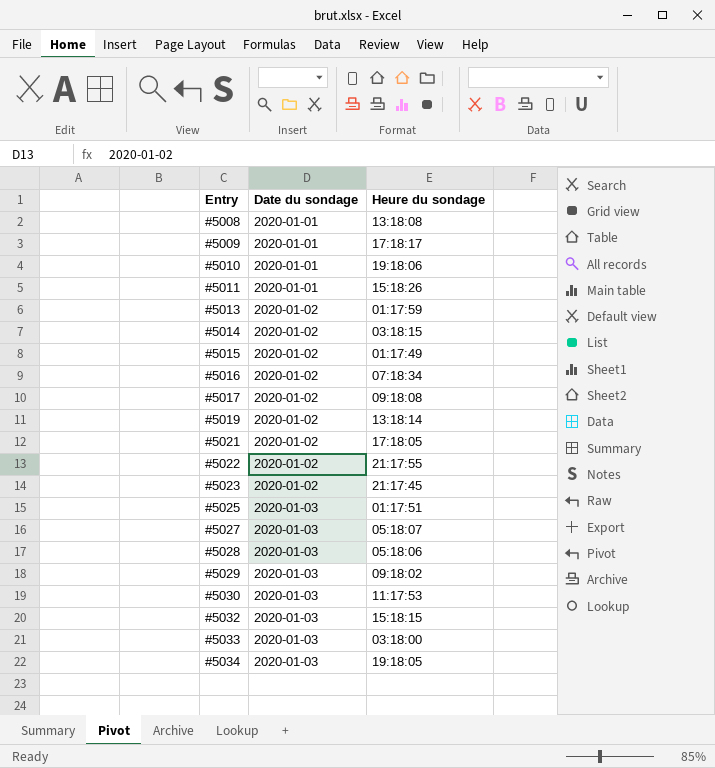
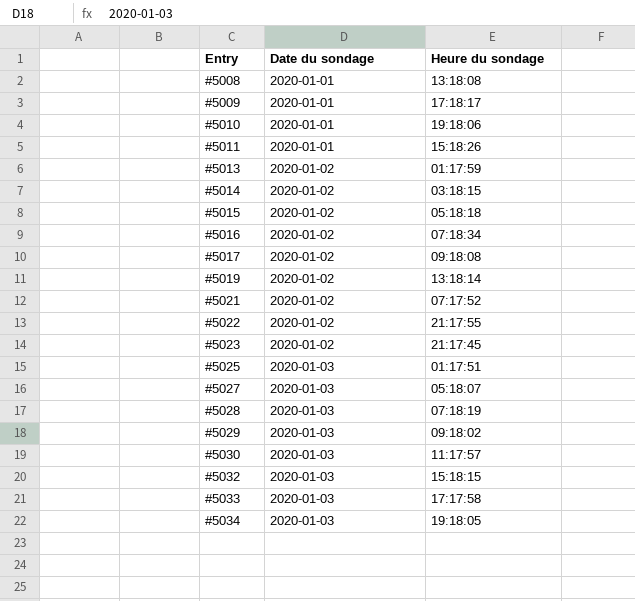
#5015 | Heure du sondage: 01:17:49 -> 05:18:18
#5021 | Heure du sondage: 17:18:05 -> 07:17:52
#5028 | Heure du sondage: 05:18:06 -> 07:18:19
#5030 | Heure du sondage: 11:17:53 -> 11:17:57
#5033 | Heure du sondage: 03:18:00 -> 17:17:58

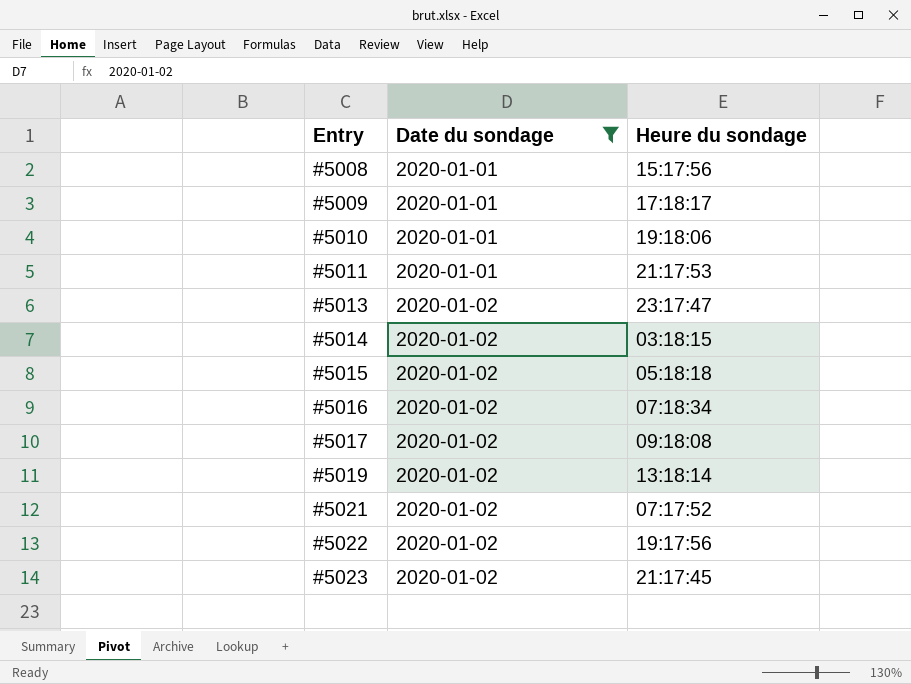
filter: none -> Date du sondage != 2020-01-03
#5008 | Heure du sondage: 13:18:08 -> 15:17:56
#5011 | Heure du sondage: 15:18:26 -> 21:17:53
#5013 | Heure du sondage: 01:17:59 -> 23:17:47
#5022 | Heure du sondage: 21:17:55 -> 19:17:56

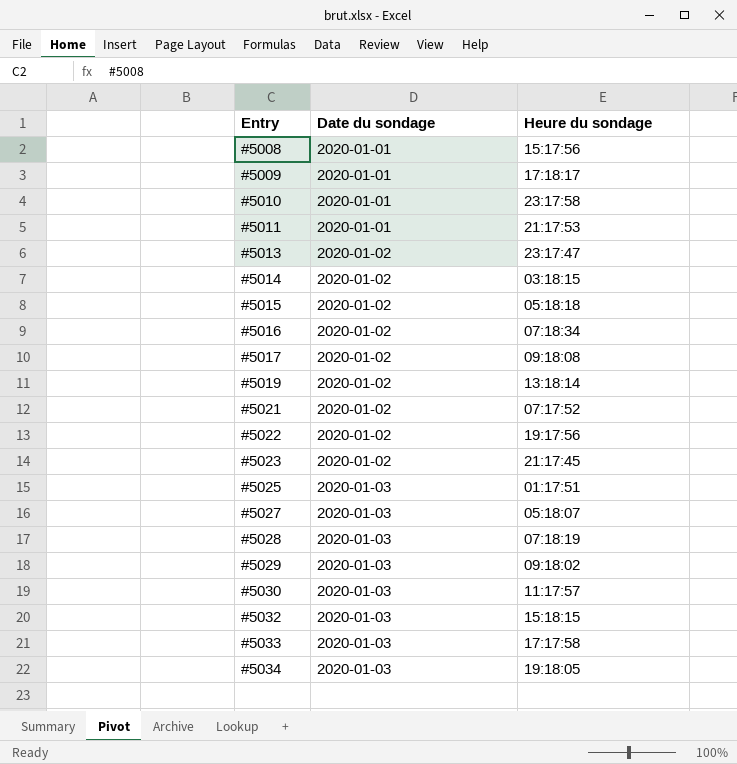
filter: Date du sondage != 2020-01-03 -> none
#5010 | Heure du sondage: 19:18:06 -> 23:17:58

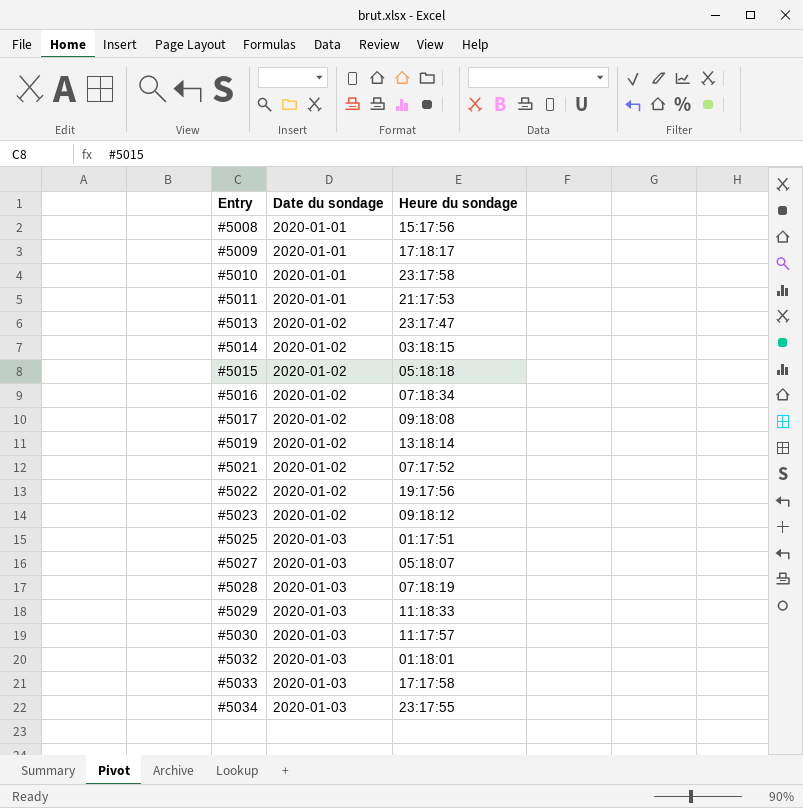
#5023 | Heure du sondage: 21:17:45 -> 09:18:12
#5029 | Heure du sondage: 09:18:02 -> 11:18:33
#5032 | Heure du sondage: 15:18:15 -> 01:18:01
#5034 | Heure du sondage: 19:18:05 -> 23:17:55

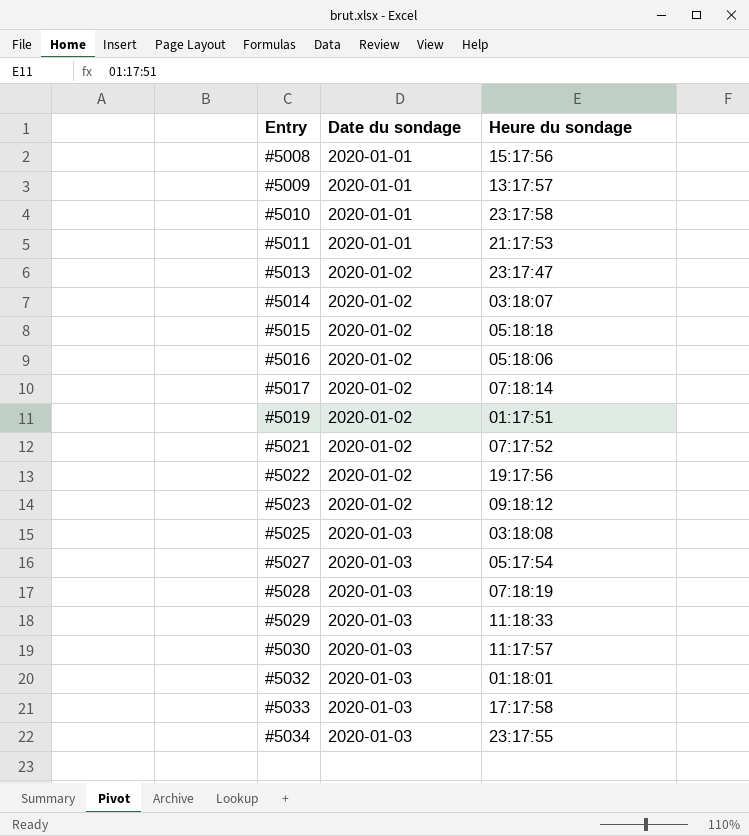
#5009 | Heure du sondage: 17:18:17 -> 13:17:57
#5014 | Heure du sondage: 03:18:15 -> 03:18:07
#5016 | Heure du sondage: 07:18:34 -> 05:18:06
#5017 | Heure du sondage: 09:18:08 -> 07:18:14
#5019 | Heure du sondage: 13:18:14 -> 01:17:51
#5025 | Heure du sondage: 01:17:51 -> 03:18:08
#5027 | Heure du sondage: 05:18:07 -> 05:17:54

